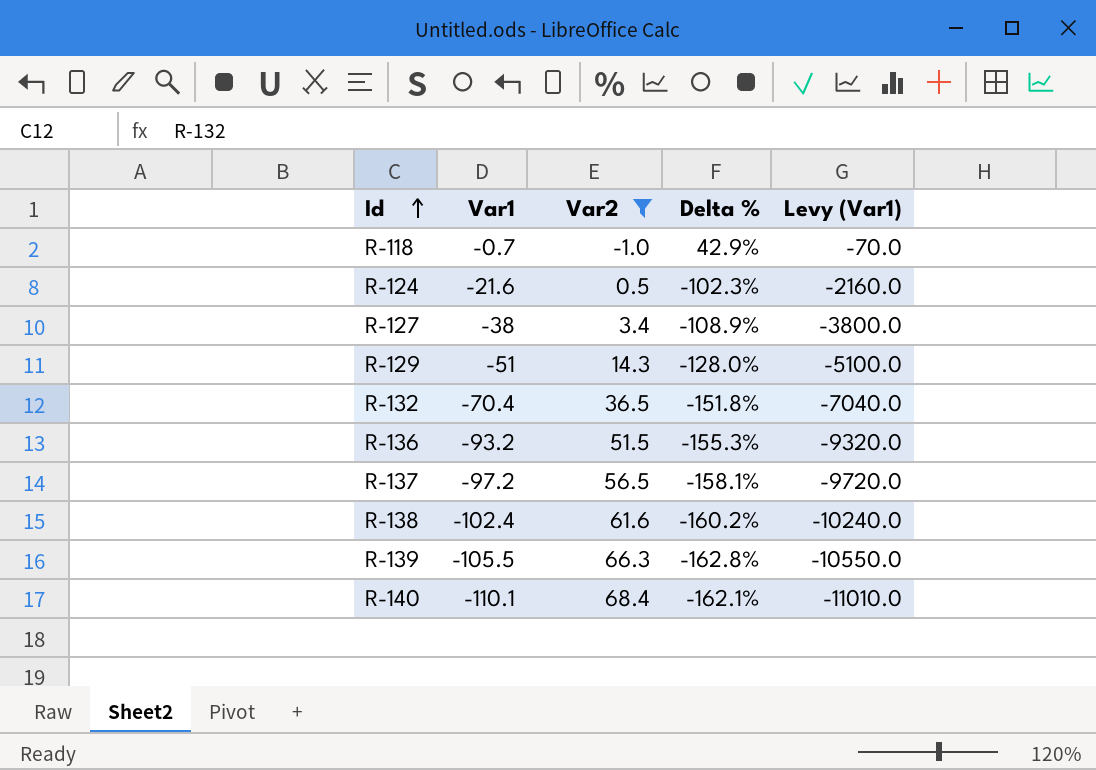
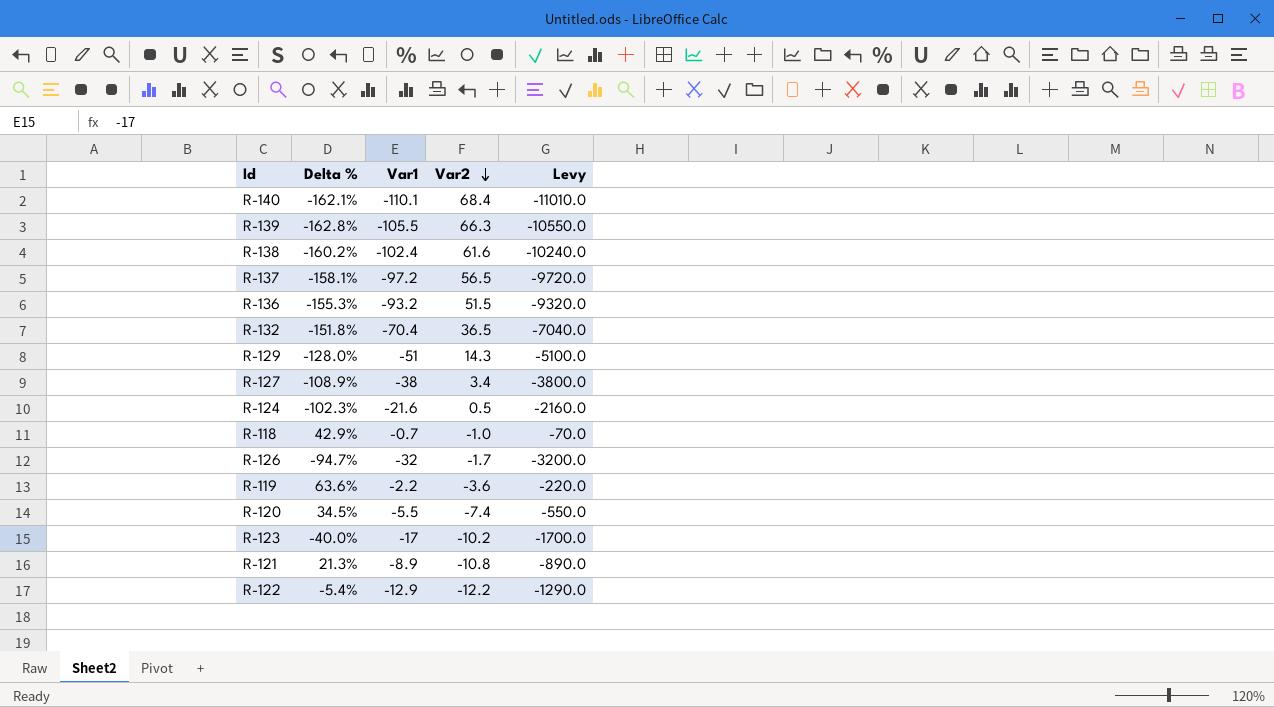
filter: Var2 >= -1.0 -> none
row order: Id ascending -> Var2 descending
column Delta % | position: 4 -> 2
column name: Levy (Var1) -> Levy

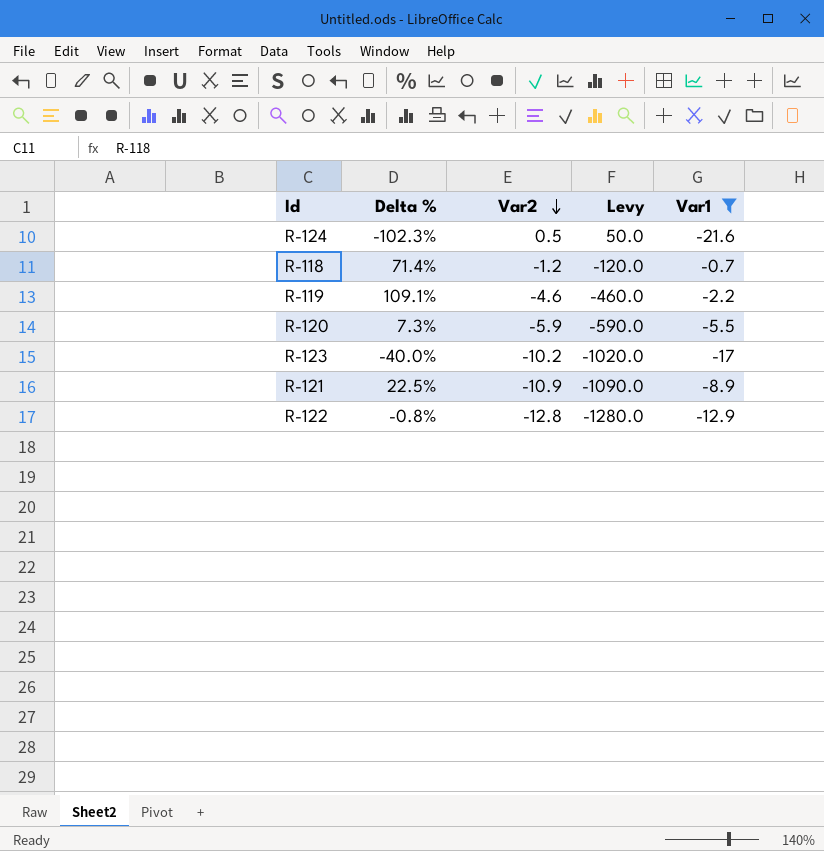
filter: none -> Var1 >= -21.6
column Levy | formula: [Var1] * 100 -> [Var2] * 100
column Var1 | position: 3 -> 5
R-118 | Delta %: 42.9% -> 71.4%
R-118 | Var2: -1.0 -> -1.2
R-119 | Delta %: 63.6% -> 109.1%
R-119 | Var2: -3.6 -> -4.6
R-120 | Delta %: 34.5% -> 7.3%
R-120 | Var2: -7.4 -> -5.9
R-121 | Delta %: 21.3% -> 22.5%
R-121 | Var2: -10.8 -> -10.9
R-122 | Delta %: -5.4% -> -0.8%
R-122 | Var2: -12.2 -> -12.8

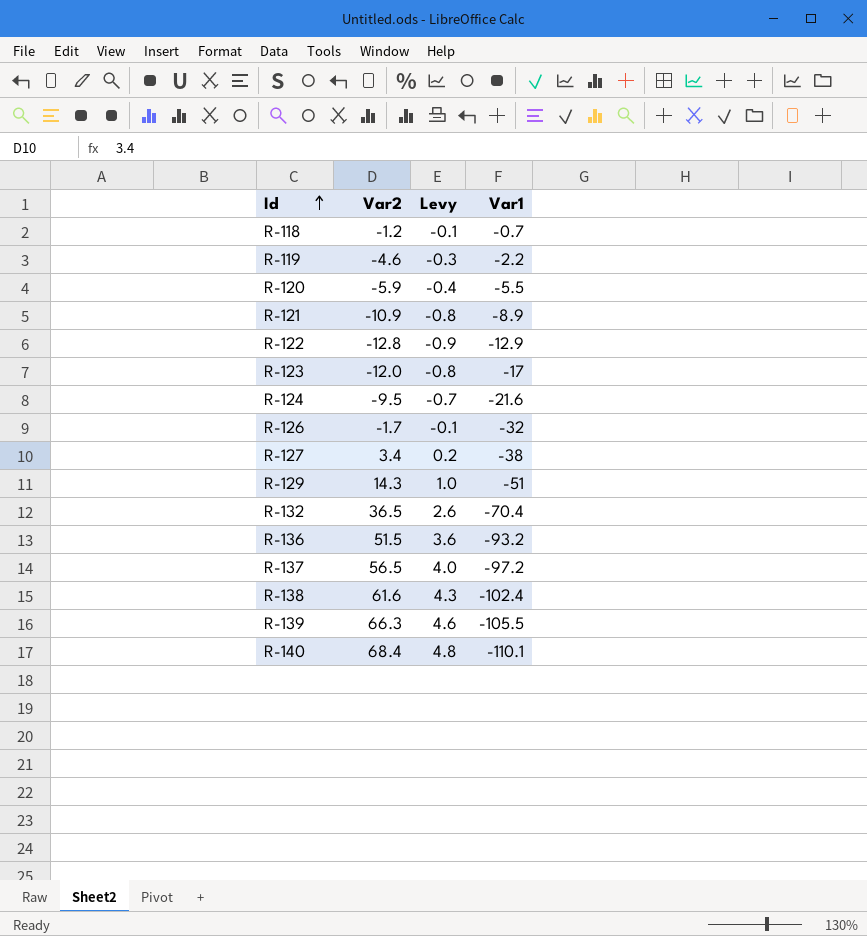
filter: Var1 >= -21.6 -> none
row order: Var2 descending -> Id ascending
column Delta % | formula: ([Var2] - [Var1]) / [Var1] -> none
column Levy | formula: [Var2] * 100 -> [Var2] * 0.07
R-123 | Var2: -10.2 -> -12.0
R-124 | Var2: 0.5 -> -9.5

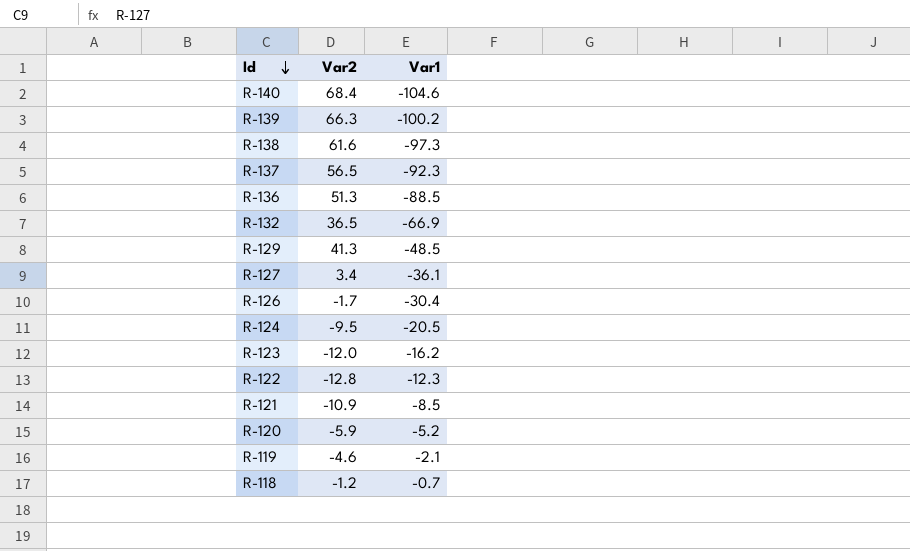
row order: Id ascending -> Id descending
column Levy | formula: [Var2] * 0.07 -> none
R-140 | Var1: -110.1 -> -104.6
R-139 | Var1: -105.5 -> -100.2
R-138 | Var1: -102.4 -> -97.3
R-137 | Var1: -97.2 -> -92.3
R-136 | Var2: 51.5 -> 51.3
R-136 | Var1: -93.2 -> -88.5
R-132 | Var1: -70.4 -> -66.9
R-129 | Var2: 14.3 -> 41.3
R-129 | Var1: -51 -> -48.5
R-127 | Var1: -38 -> -36.1
R-126 | Var1: -32 -> -30.4
R-124 | Var1: -21.6 -> -20.5
R-123 | Var1: -17 -> -16.2
R-122 | Var1: -12.9 -> -12.3
R-121 | Var1: -8.9 -> -8.5
R-120 | Var1: -5.5 -> -5.2
R-119 | Var1: -2.2 -> -2.1

